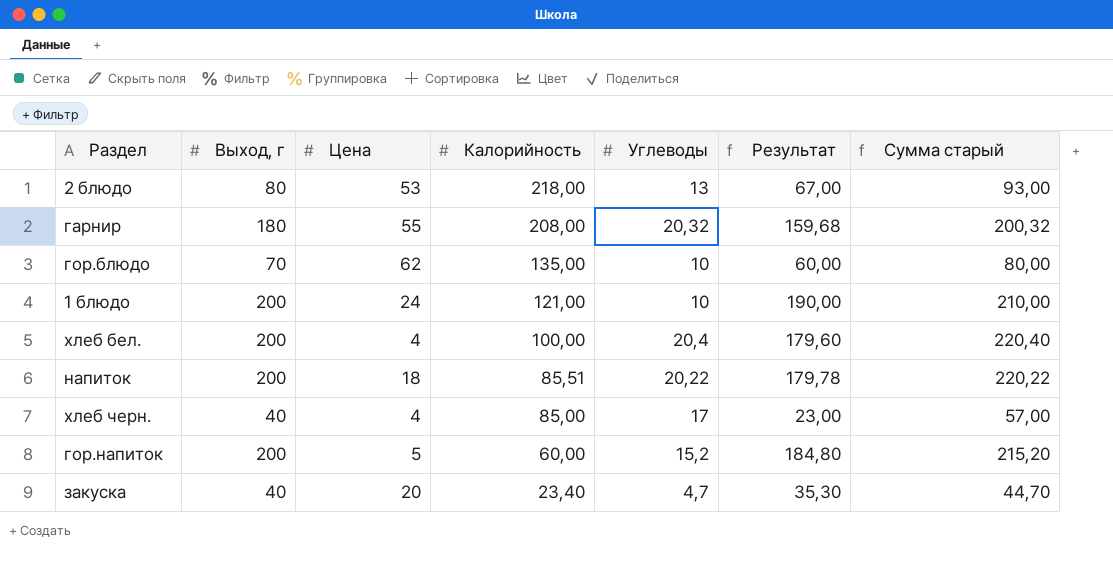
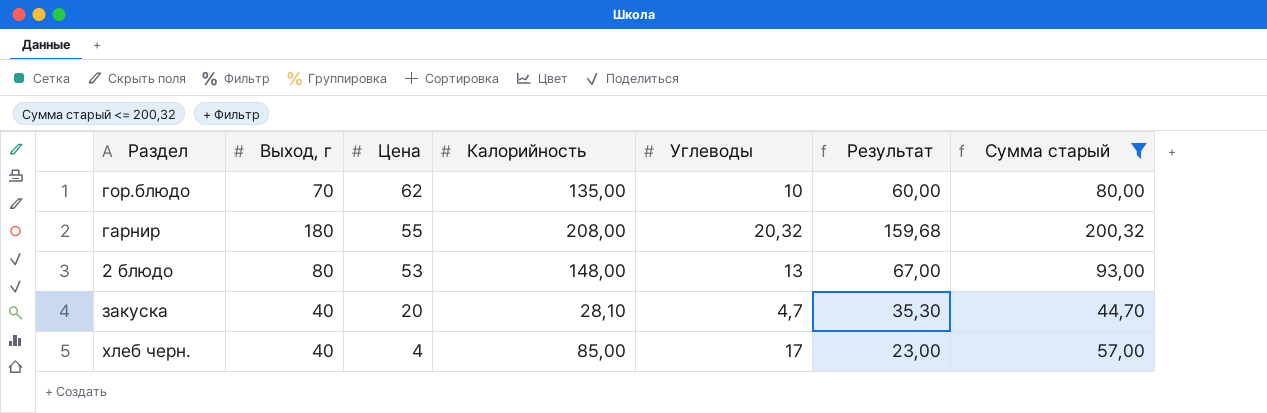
filter: none -> Сумма старый <= 200,32
row order: Калорийность descending -> Цена descending
2 блюдо | Калорийность: 218,00 -> 148,00
закуска | Калорийность: 23,40 -> 28,10

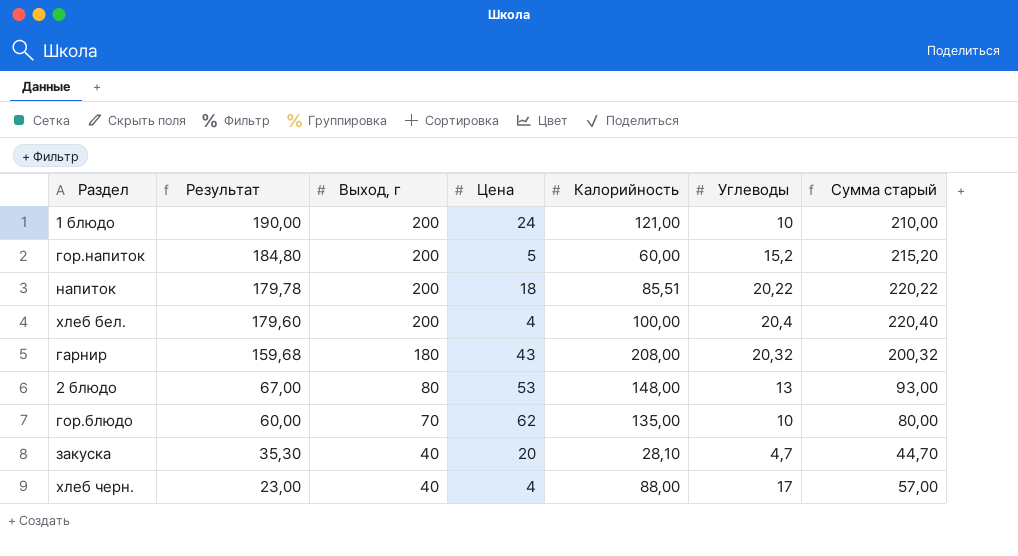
filter: Сумма старый <= 200,32 -> none
row order: Цена descending -> Результат descending
column Результат | position: 6 -> 2
гарнир | Цена: 55 -> 43
хлеб черн. | Калорийность: 85,00 -> 88,00

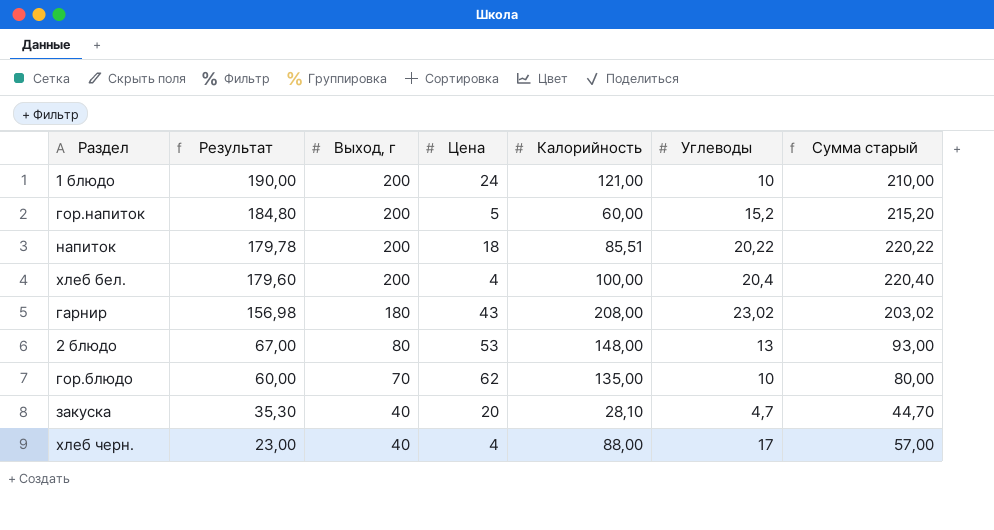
гарнир | Результат: 159,68 -> 156,98
гарнир | Углеводы: 20,32 -> 23,02
гарнир | Сумма старый: 200,32 -> 203,02

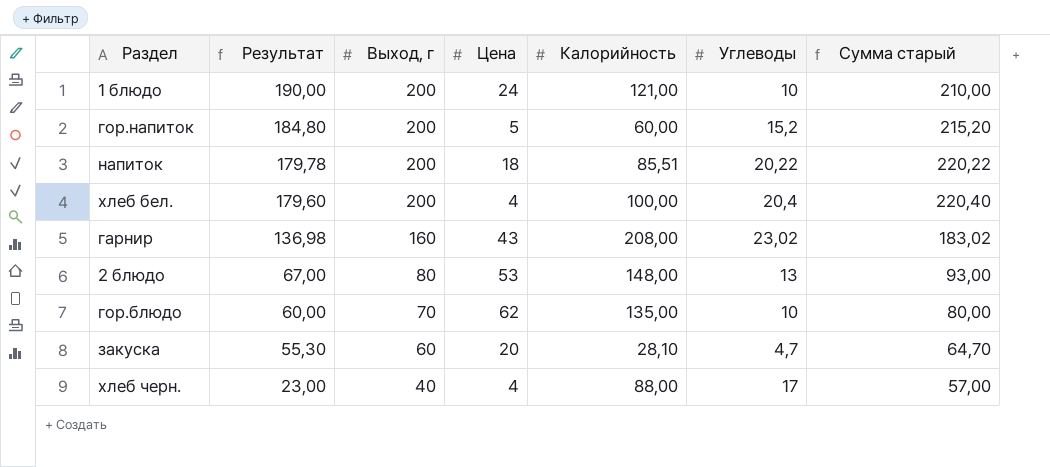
гарнир | Результат: 156,98 -> 136,98
гарнир | Выход, г: 180 -> 160
гарнир | Сумма старый: 203,02 -> 183,02
закуска | Результат: 35,30 -> 55,30
закуска | Выход, г: 40 -> 60
закуска | Сумма старый: 44,70 -> 64,70

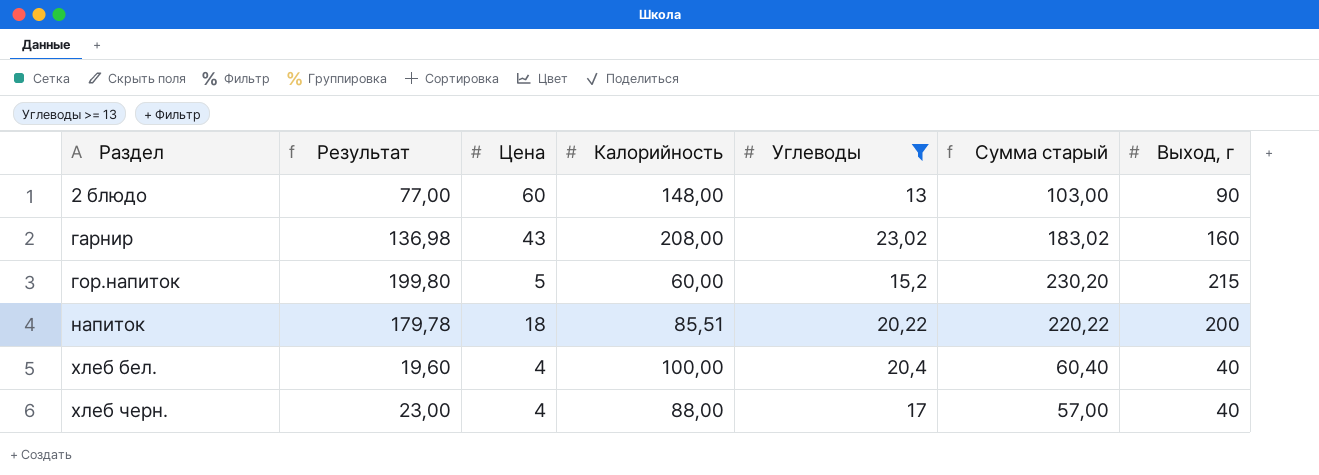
filter: none -> Углеводы >= 13
row order: Результат descending -> Раздел ascending
column Выход, г | position: 3 -> 7
2 блюдо | Результат: 67,00 -> 77,00
2 блюдо | Цена: 53 -> 60
2 блюдо | Сумма старый: 93,00 -> 103,00
2 блюдо | Выход, г: 80 -> 90
гор.напиток | Результат: 184,80 -> 199,80
гор.напиток | Сумма старый: 215,20 -> 230,20
гор.напиток | Выход, г: 200 -> 215
хлеб бел. | Результат: 179,60 -> 19,60
хлеб бел. | Сумма старый: 220,40 -> 60,40
хлеб бел. | Выход, г: 200 -> 40

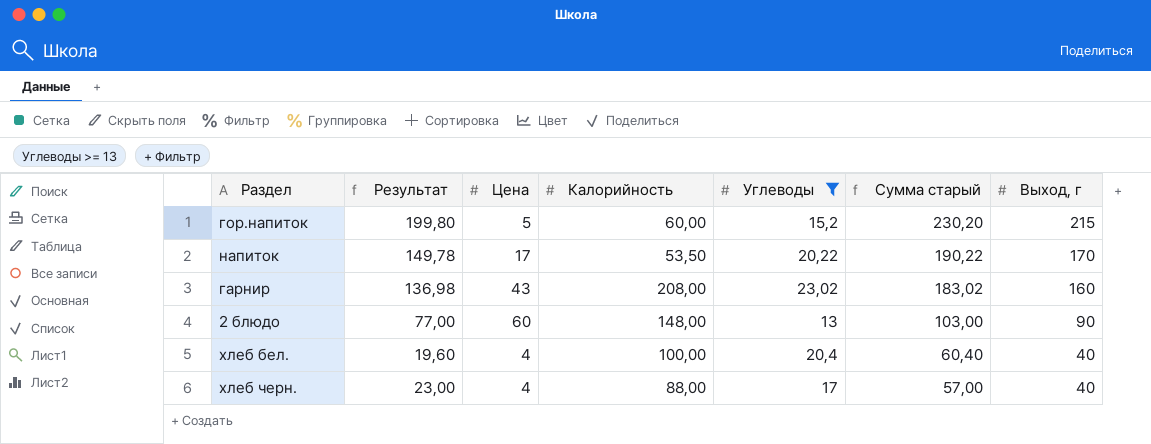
row order: Раздел ascending -> Сумма старый descending
напиток | Результат: 179,78 -> 149,78
напиток | Цена: 18 -> 17
напиток | Калорийность: 85,51 -> 53,50
напиток | Сумма старый: 220,22 -> 190,22
напиток | Выход, г: 200 -> 170

